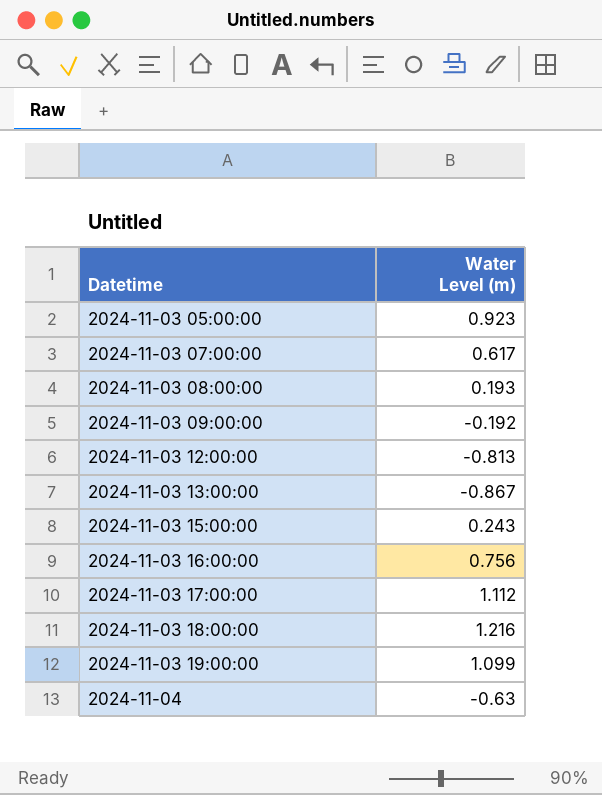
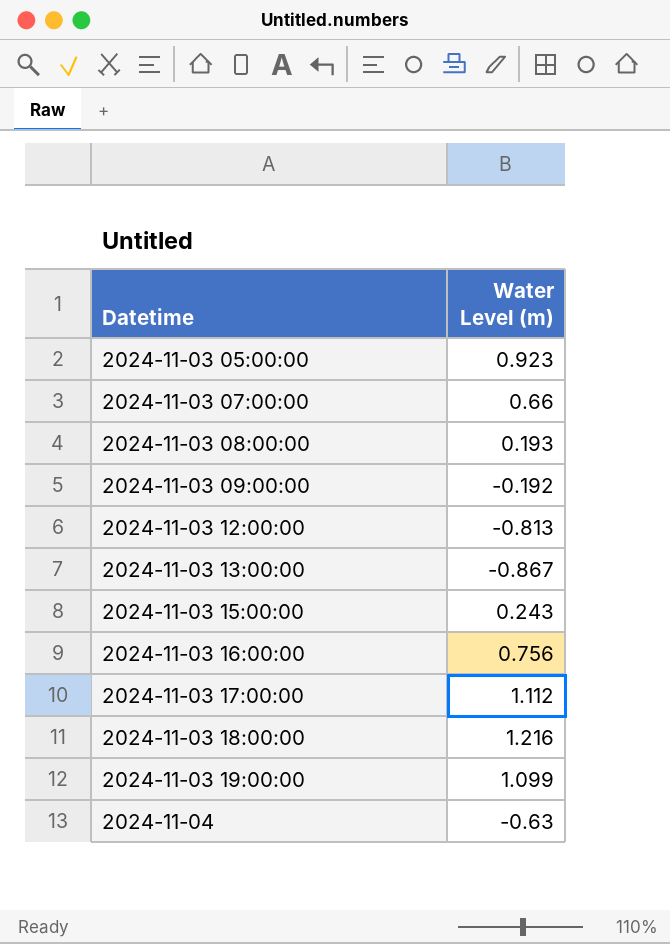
2024-11-03 07:00:00 | Water Level (m): 0.617 -> 0.66

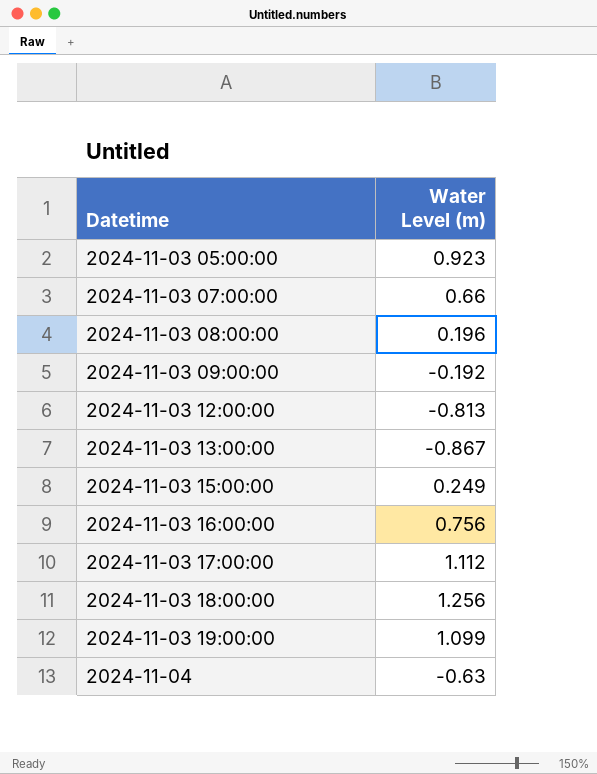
2024-11-03 08:00:00 | Water Level (m): 0.193 -> 0.196
2024-11-03 15:00:00 | Water Level (m): 0.243 -> 0.249
2024-11-03 18:00:00 | Water Level (m): 1.216 -> 1.256

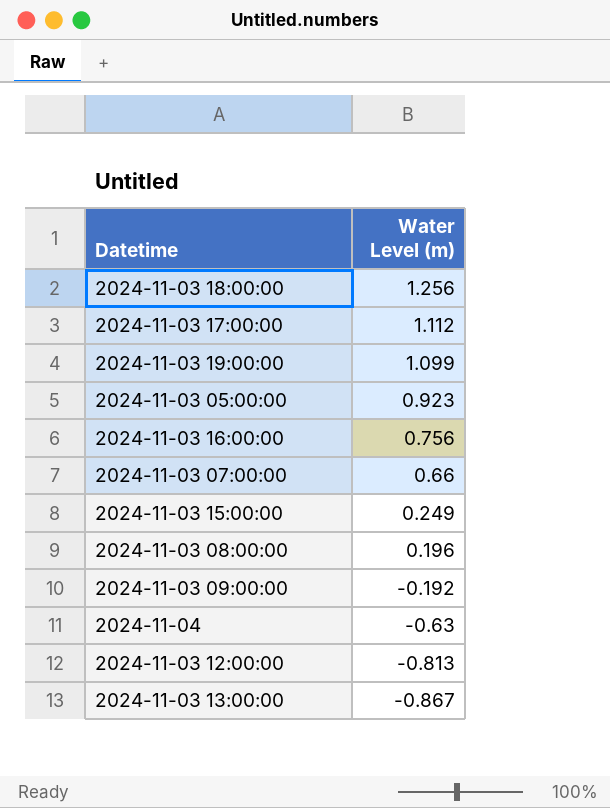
row order: Datetime ascending -> Water Level (m) descending

